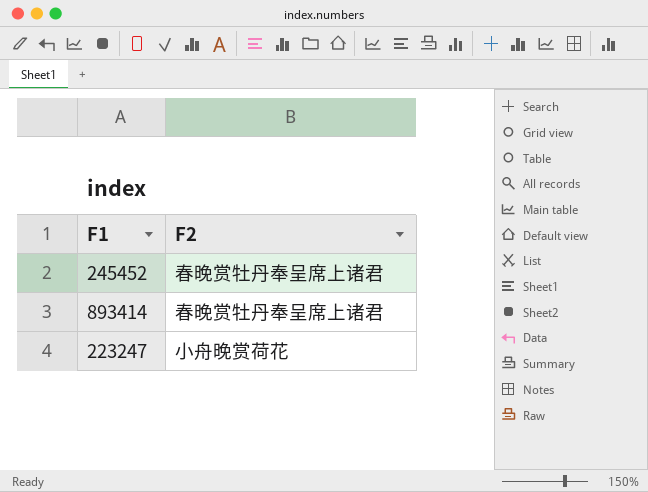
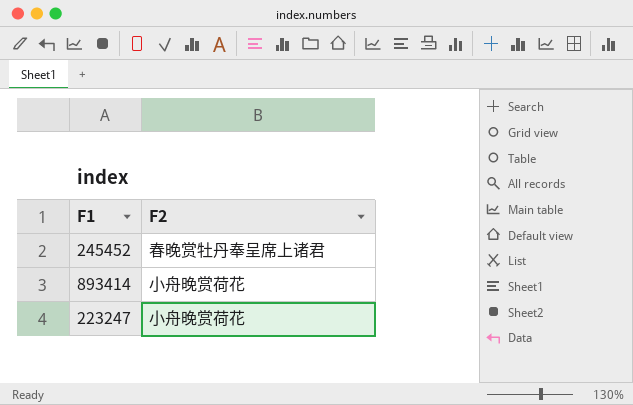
893414 | F2: 春晚赏牡丹奉呈席上诸君 -> 小舟晚赏荷花

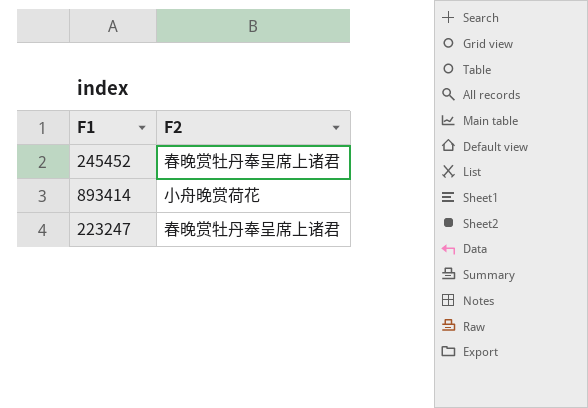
223247 | F2: 小舟晚赏荷花 -> 春晚赏牡丹奉呈席上诸君

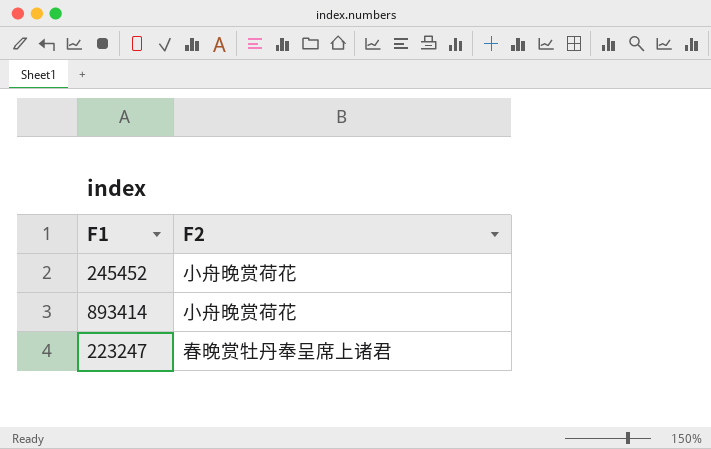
245452 | F2: 春晚赏牡丹奉呈席上诸君 -> 小舟晚赏荷花

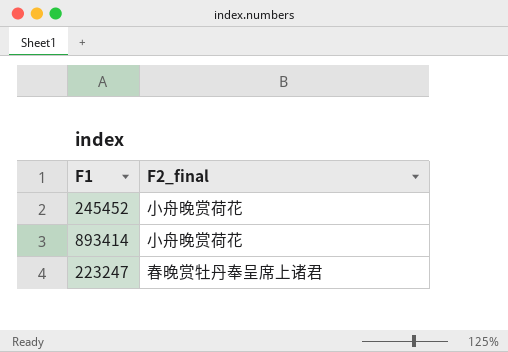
column name: F2 -> F2_final

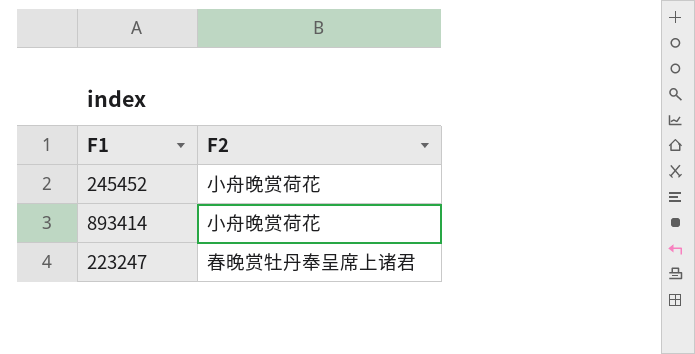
column name: F2_final -> F2

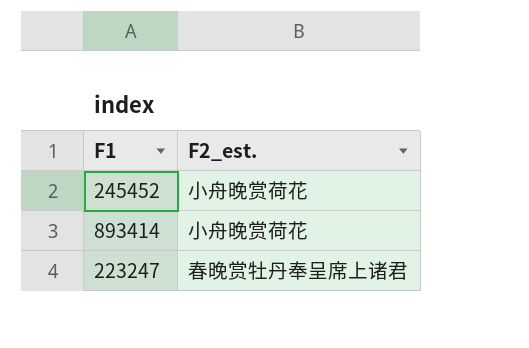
column name: F2 -> F2_est.

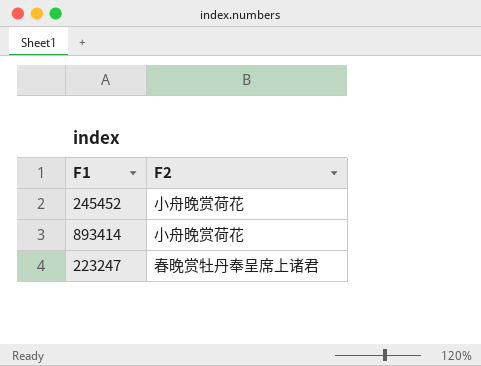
column name: F2_est. -> F2

